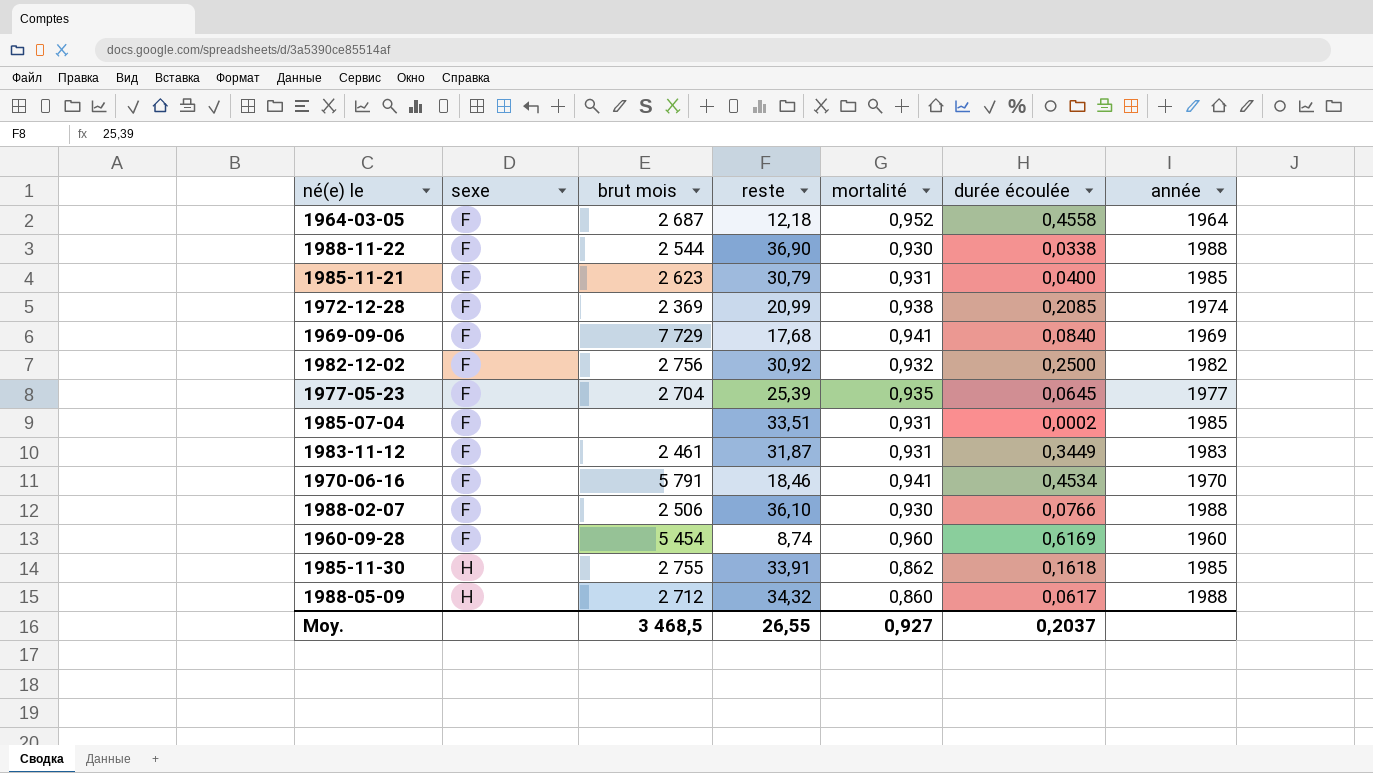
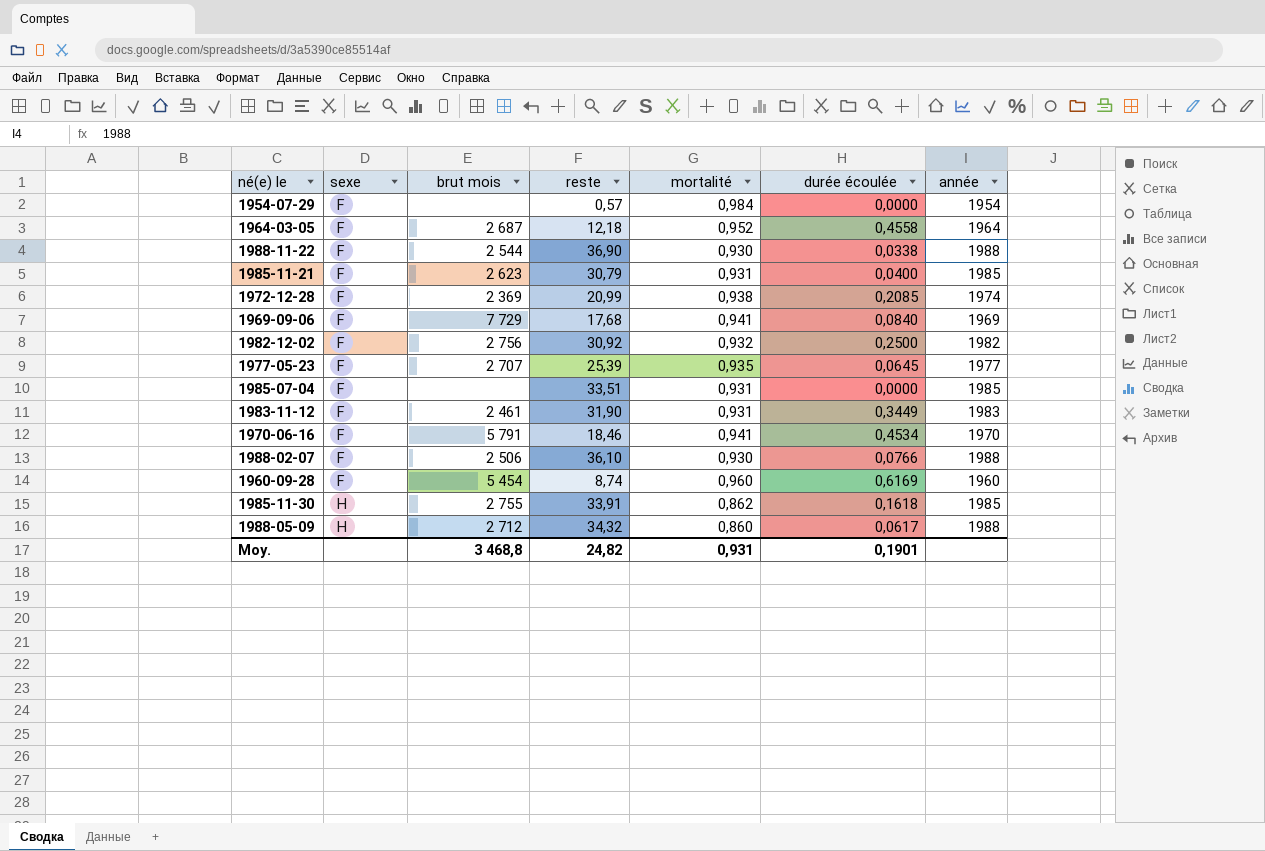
row 1954-07-29: none -> F | none | 0,57 | 0,984 | 0,0000 | 1954
1977-05-23 | brut mois: 2 704 -> 2 707
1985-07-04 | durée écoulée: 0,0002 -> 0,0000
1983-11-12 | reste: 31,87 -> 31,90
Moy. | brut mois: 3 468,5 -> 3 468,8
Moy. | reste: 26,55 -> 24,82
Moy. | mortalité: 0,927 -> 0,931
Moy. | durée écoulée: 0,2037 -> 0,1901

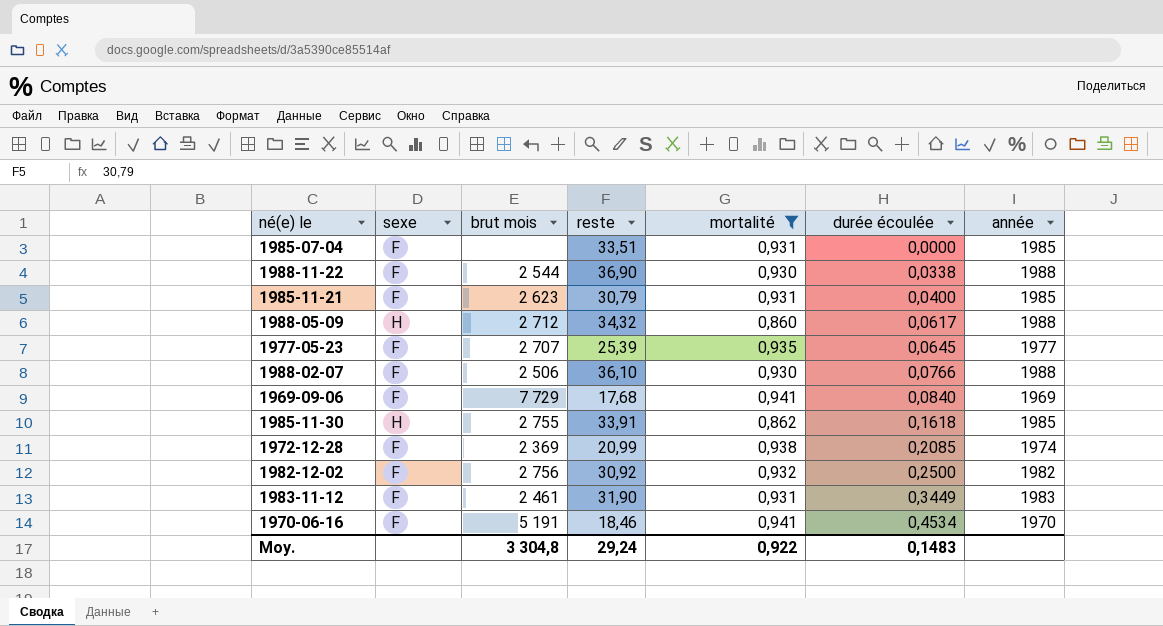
filter: none -> mortalité <= 0,941
row order: sexe ascending -> durée écoulée ascending
1970-06-16 | brut mois: 5 791 -> 5 191
Moy. | brut mois: 3 468,8 -> 3 304,8
Moy. | reste: 24,82 -> 29,24
Moy. | mortalité: 0,931 -> 0,922
Moy. | durée écoulée: 0,1901 -> 0,1483

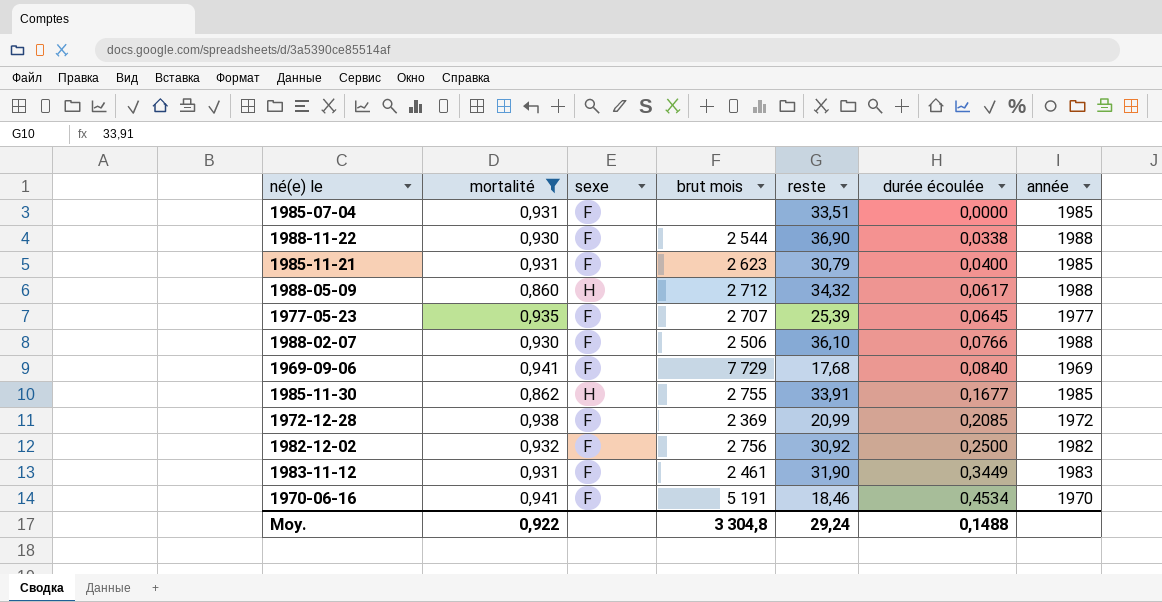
column mortalité | position: 5 -> 2
1985-11-30 | durée écoulée: 0,1618 -> 0,1677
1972-12-28 | année: 1974 -> 1972
Moy. | durée écoulée: 0,1483 -> 0,1488

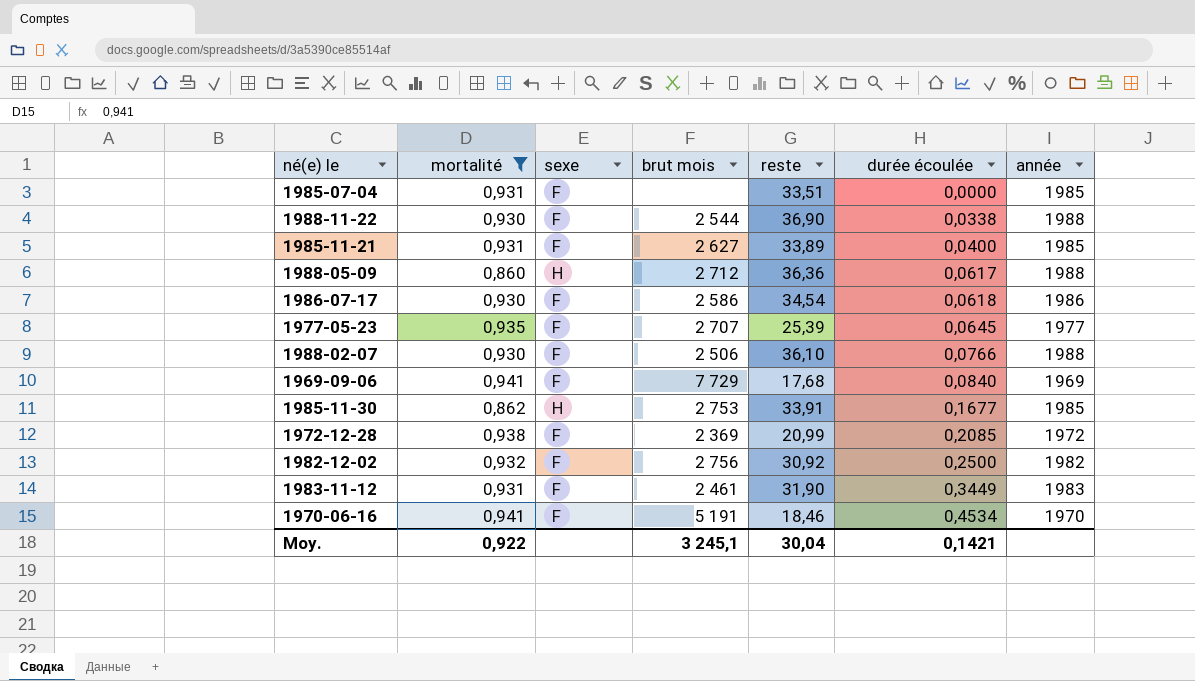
1985-11-21 | brut mois: 2 623 -> 2 627
1985-11-21 | reste: 30,79 -> 33,89
1988-05-09 | reste: 34,32 -> 36,36
row 1986-07-17: none -> 0,930 | F | 2 586 | 34,54 | 0,0618 | 1986
1985-11-30 | brut mois: 2 755 -> 2 753
Moy. | brut mois: 3 304,8 -> 3 245,1
Moy. | reste: 29,24 -> 30,04
Moy. | durée écoulée: 0,1488 -> 0,1421

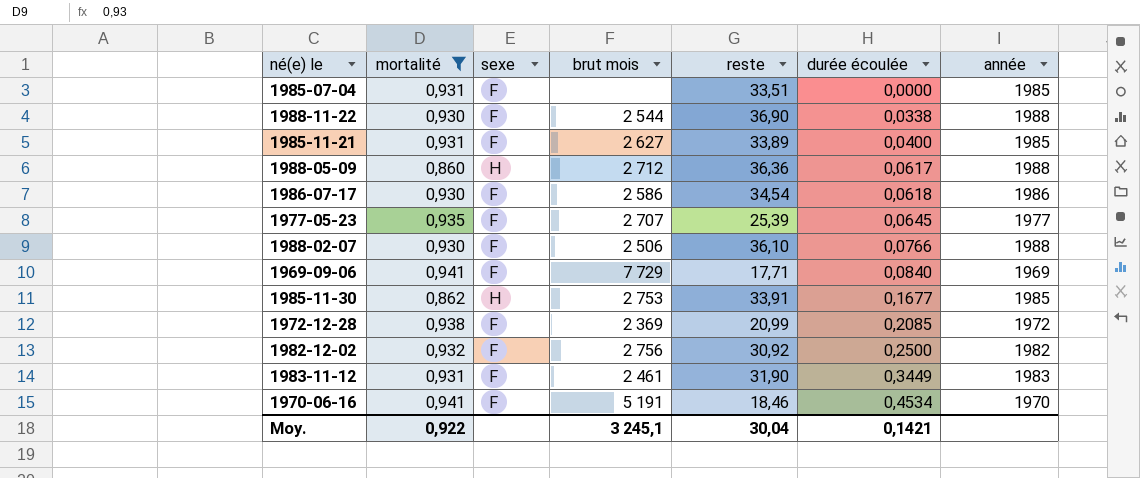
1969-09-06 | reste: 17,68 -> 17,71

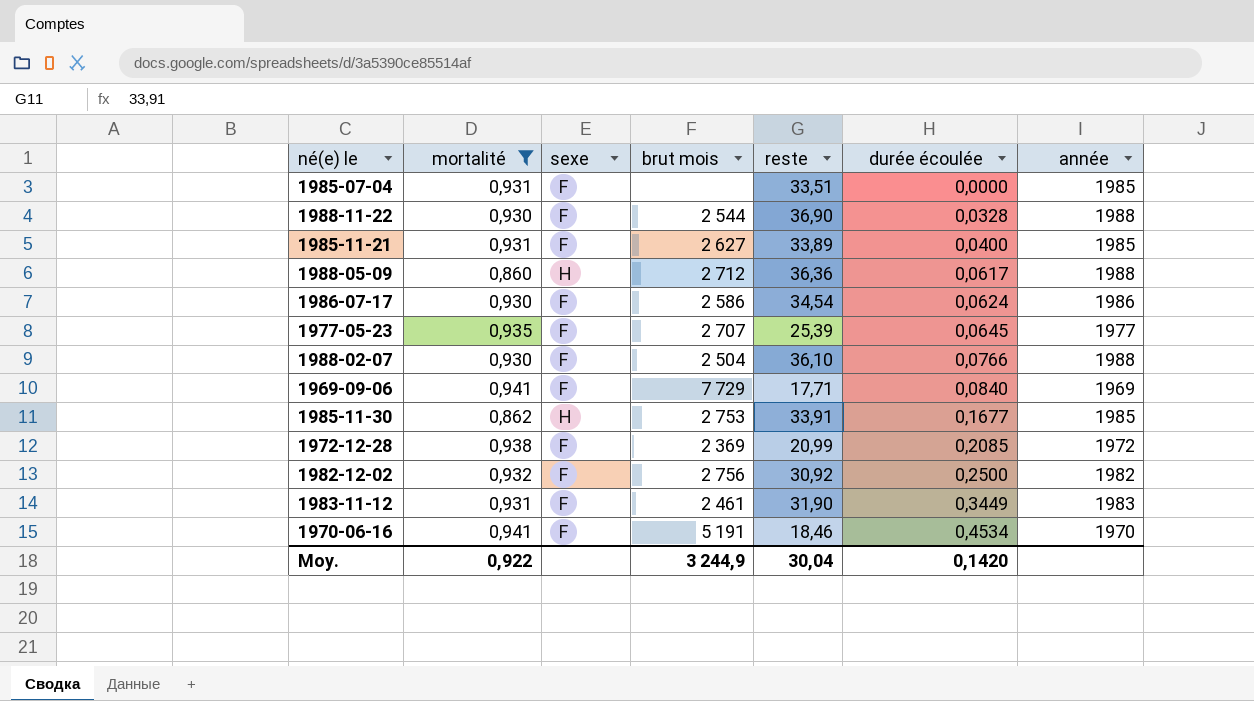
1988-11-22 | durée écoulée: 0,0338 -> 0,0328
1986-07-17 | durée écoulée: 0,0618 -> 0,0624
1988-02-07 | brut mois: 2 506 -> 2 504
Moy. | brut mois: 3 245,1 -> 3 244,9
Moy. | durée écoulée: 0,1421 -> 0,1420

